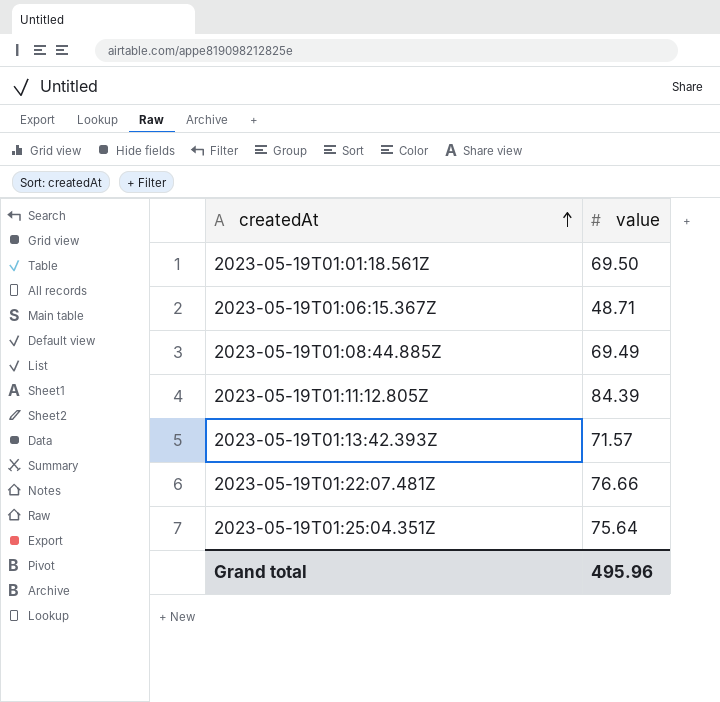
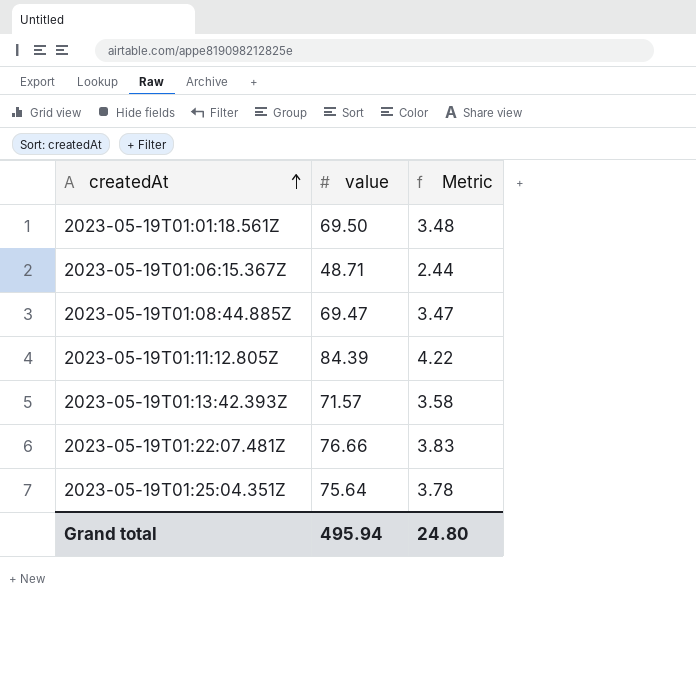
column Metric | formula: none -> [value] * 0.05
2023-05-19T01:08:44.885Z | value: 69.49 -> 69.47
Grand total | value: 495.96 -> 495.94

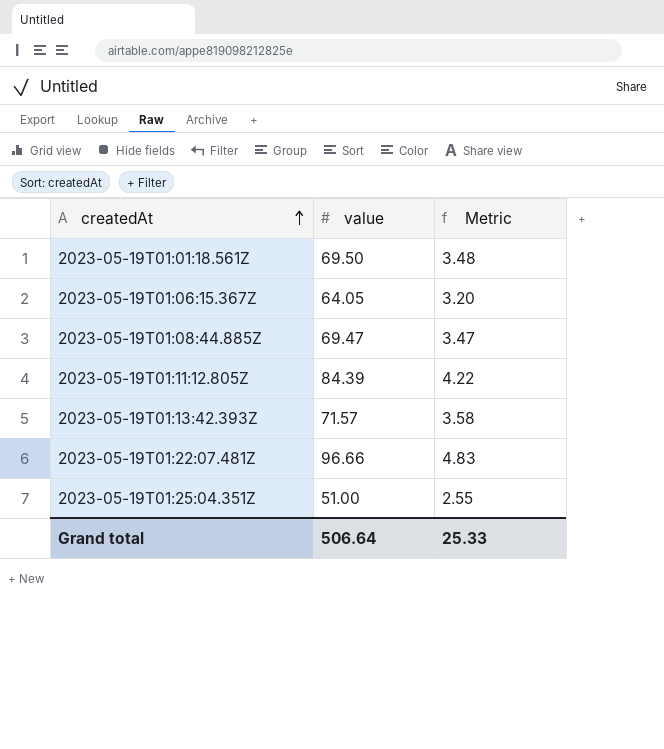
2023-05-19T01:06:15.367Z | value: 48.71 -> 64.05
2023-05-19T01:06:15.367Z | Metric: 2.44 -> 3.20
2023-05-19T01:22:07.481Z | value: 76.66 -> 96.66
2023-05-19T01:22:07.481Z | Metric: 3.83 -> 4.83
2023-05-19T01:25:04.351Z | value: 75.64 -> 51.00
2023-05-19T01:25:04.351Z | Metric: 3.78 -> 2.55
Grand total | value: 495.94 -> 506.64
Grand total | Metric: 24.80 -> 25.33

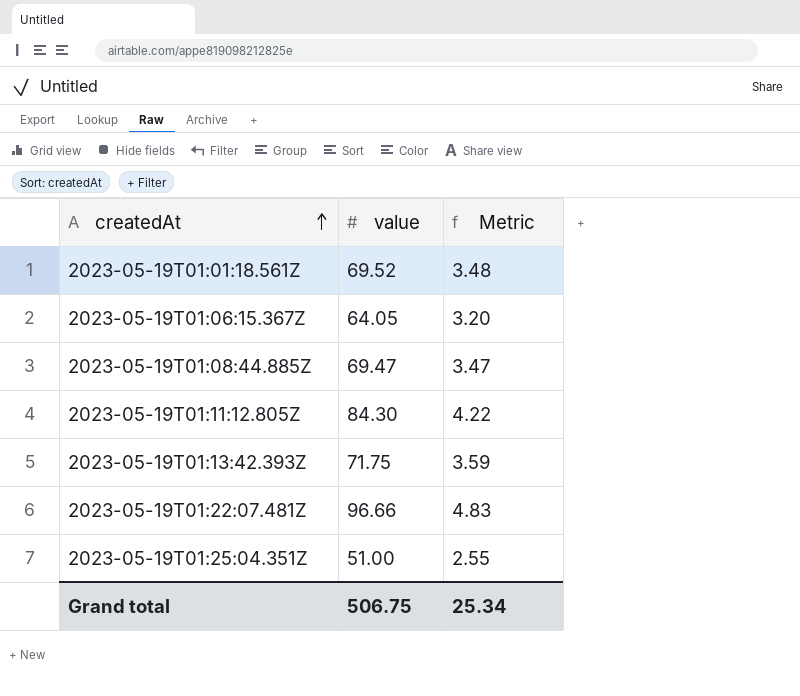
2023-05-19T01:01:18.561Z | value: 69.50 -> 69.52
2023-05-19T01:11:12.805Z | value: 84.39 -> 84.30
2023-05-19T01:13:42.393Z | value: 71.57 -> 71.75
2023-05-19T01:13:42.393Z | Metric: 3.58 -> 3.59
Grand total | value: 506.64 -> 506.75
Grand total | Metric: 25.33 -> 25.34

